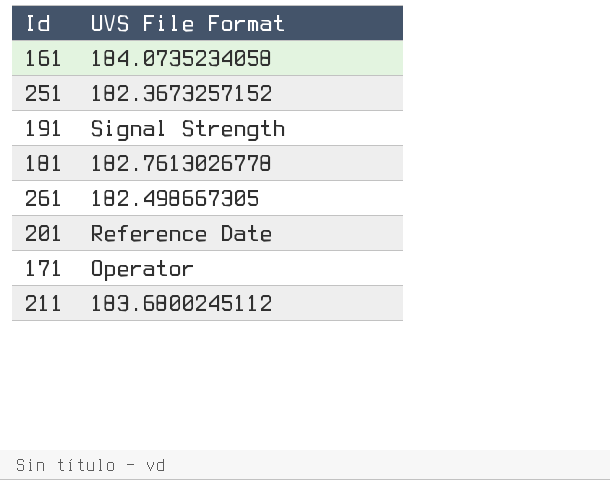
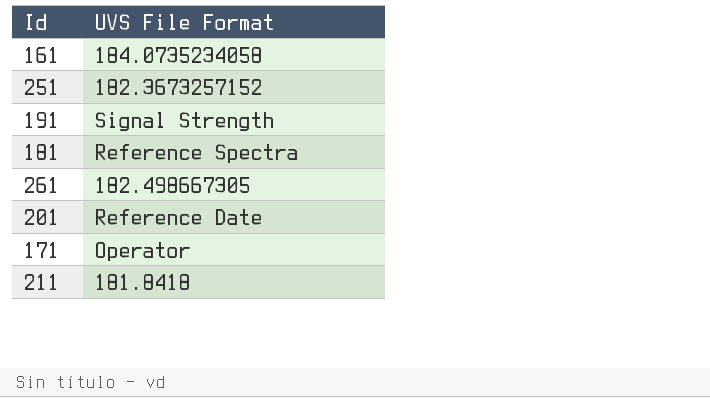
181 | UVS File Format: 182.7613026778 -> Reference Spectra
211 | UVS File Format: 183.6800245112 -> 181.8418

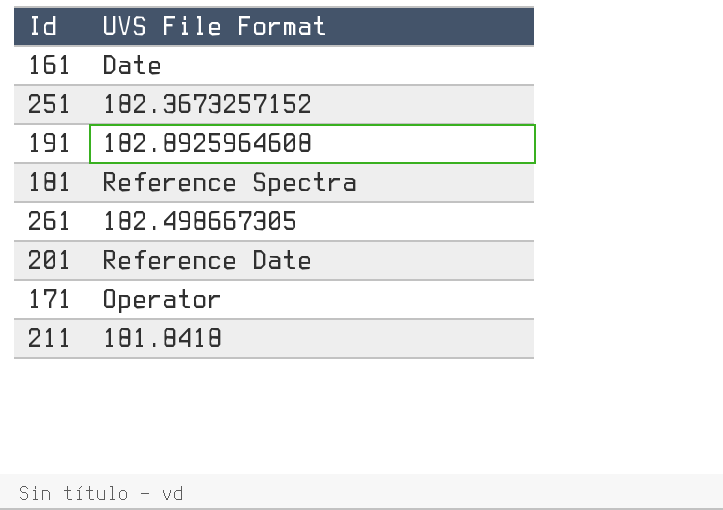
161 | UVS File Format: 184.0735234058 -> Date
191 | UVS File Format: Signal Strength -> 182.8925964608

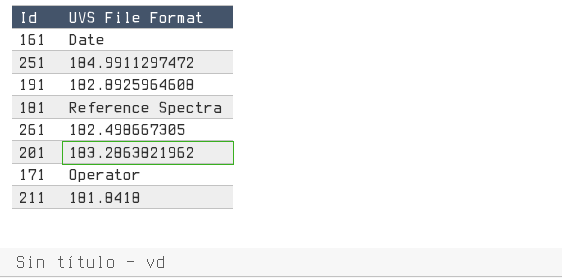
251 | UVS File Format: 182.3673257152 -> 184.9911297472
201 | UVS File Format: Reference Date -> 183.2863821962

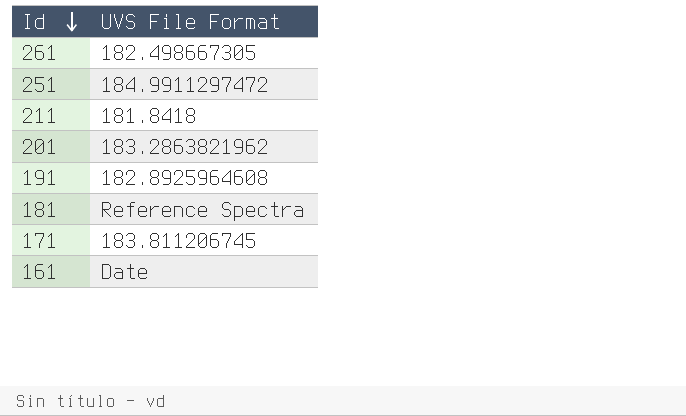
row order: none -> Id descending
171 | UVS File Format: Operator -> 183.811206745

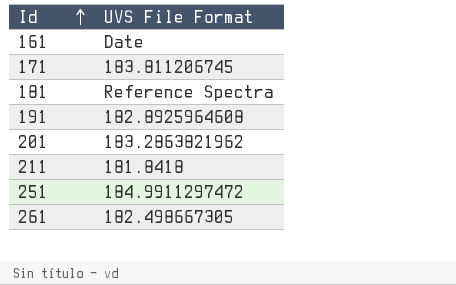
row order: Id descending -> Id ascending

